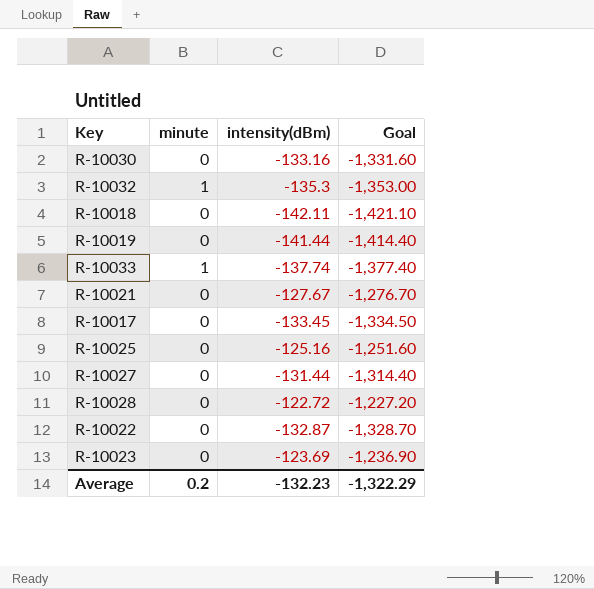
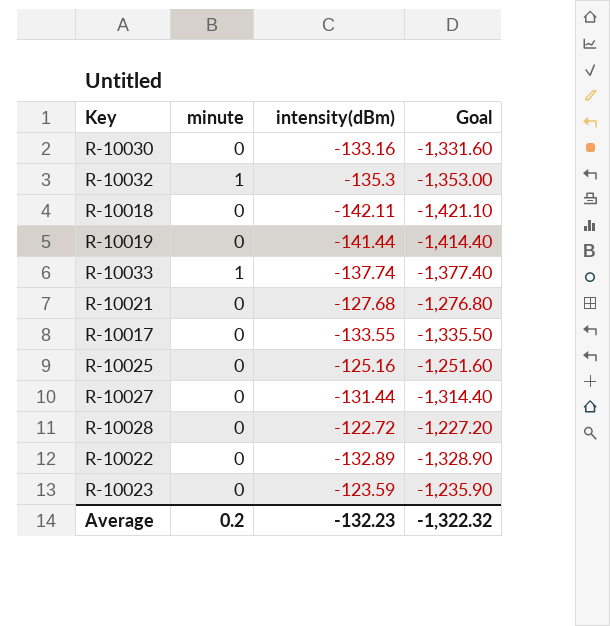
R-10021 | intensity(dBm): -127.67 -> -127.68
R-10021 | Goal: -1,276.70 -> -1,276.80
R-10017 | intensity(dBm): -133.45 -> -133.55
R-10017 | Goal: -1,334.50 -> -1,335.50
R-10022 | intensity(dBm): -132.87 -> -132.89
R-10022 | Goal: -1,328.70 -> -1,328.90
R-10023 | intensity(dBm): -123.69 -> -123.59
R-10023 | Goal: -1,236.90 -> -1,235.90
Average | Goal: -1,322.29 -> -1,322.32

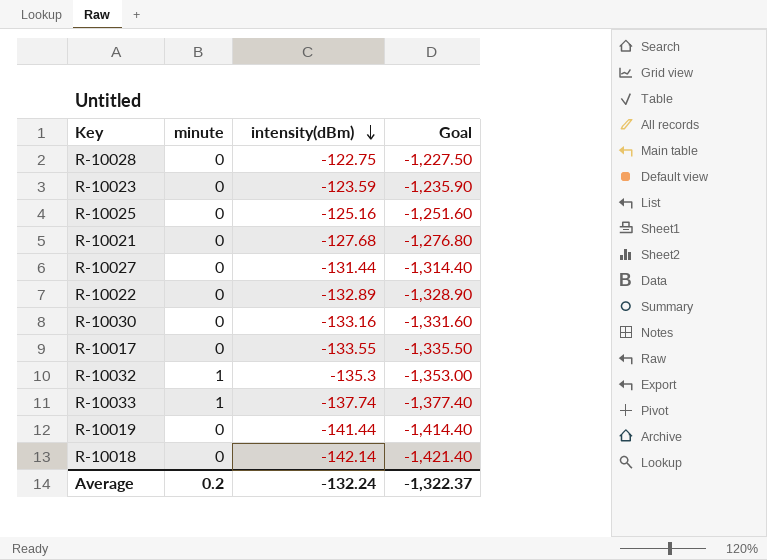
row order: none -> intensity(dBm) descending
R-10028 | intensity(dBm): -122.72 -> -122.75
R-10028 | Goal: -1,227.20 -> -1,227.50
R-10018 | intensity(dBm): -142.11 -> -142.14
R-10018 | Goal: -1,421.10 -> -1,421.40
Average | intensity(dBm): -132.23 -> -132.24
Average | Goal: -1,322.32 -> -1,322.37

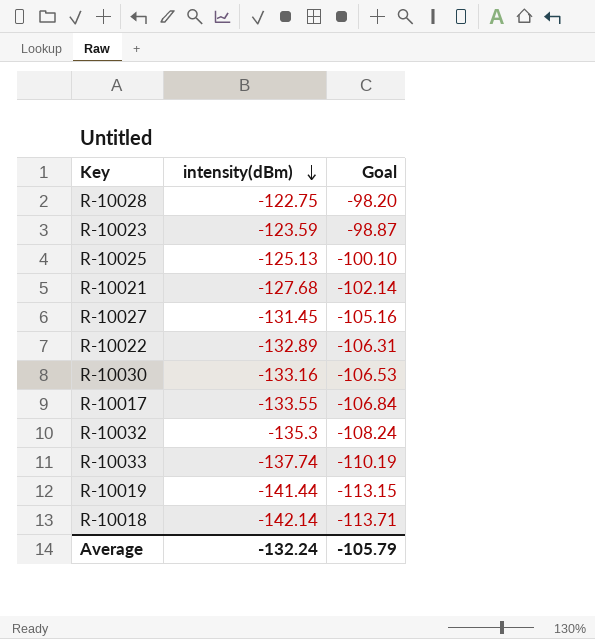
column minute | position: 2 -> none
column Goal | formula: [intensity(dBm)] * 10 -> [intensity(dBm)] * 0.8
R-10025 | intensity(dBm): -125.16 -> -125.13
R-10027 | intensity(dBm): -131.44 -> -131.45
Average | Goal: -1,322.37 -> -105.79

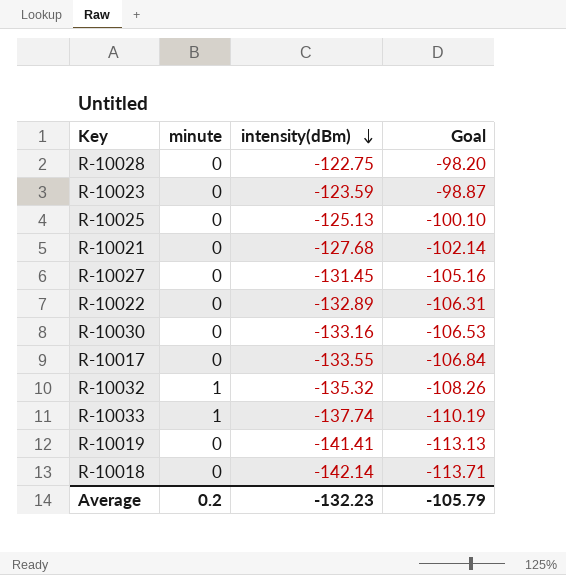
column minute | position: none -> 2
R-10032 | intensity(dBm): -135.3 -> -135.32
R-10032 | Goal: -108.24 -> -108.26
R-10019 | intensity(dBm): -141.44 -> -141.41
R-10019 | Goal: -113.15 -> -113.13
Average | intensity(dBm): -132.24 -> -132.23

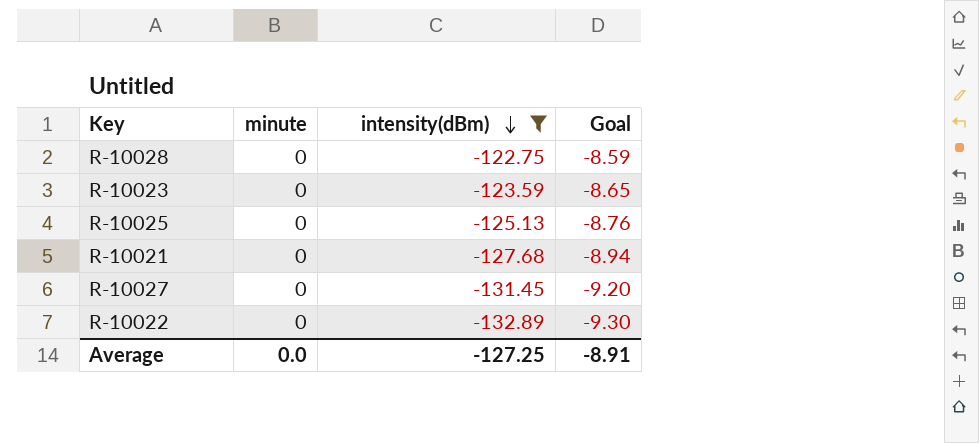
filter: none -> intensity(dBm) >= -132.89
column Goal | formula: [intensity(dBm)] * 0.8 -> [intensity(dBm)] * 0.07
Average | minute: 0.2 -> 0.0
Average | intensity(dBm): -132.23 -> -127.25
Average | Goal: -105.79 -> -8.91

